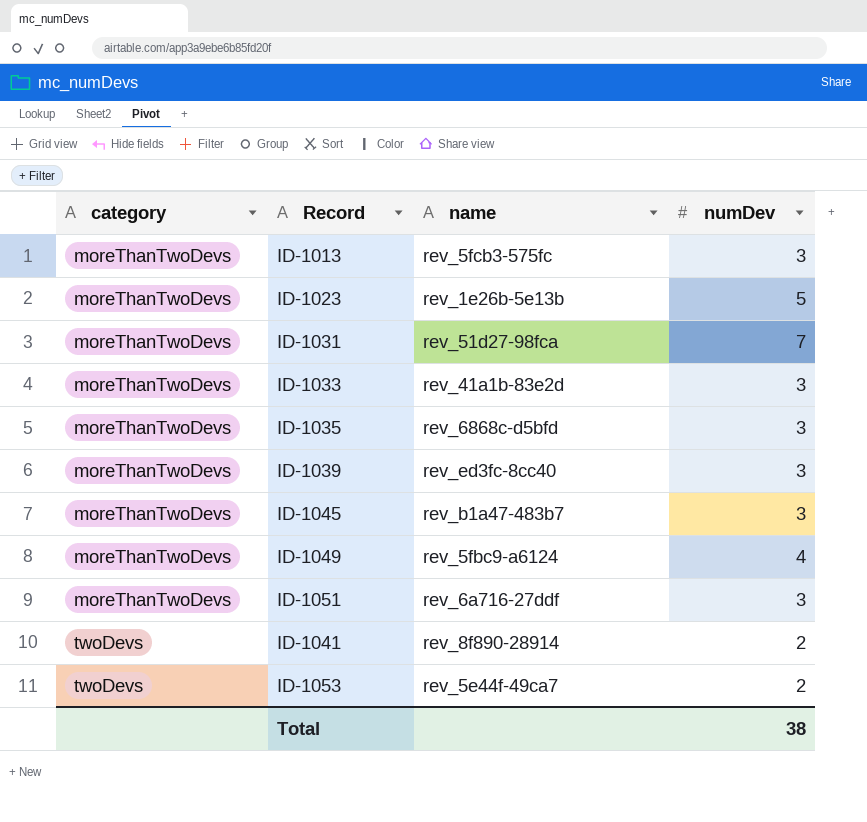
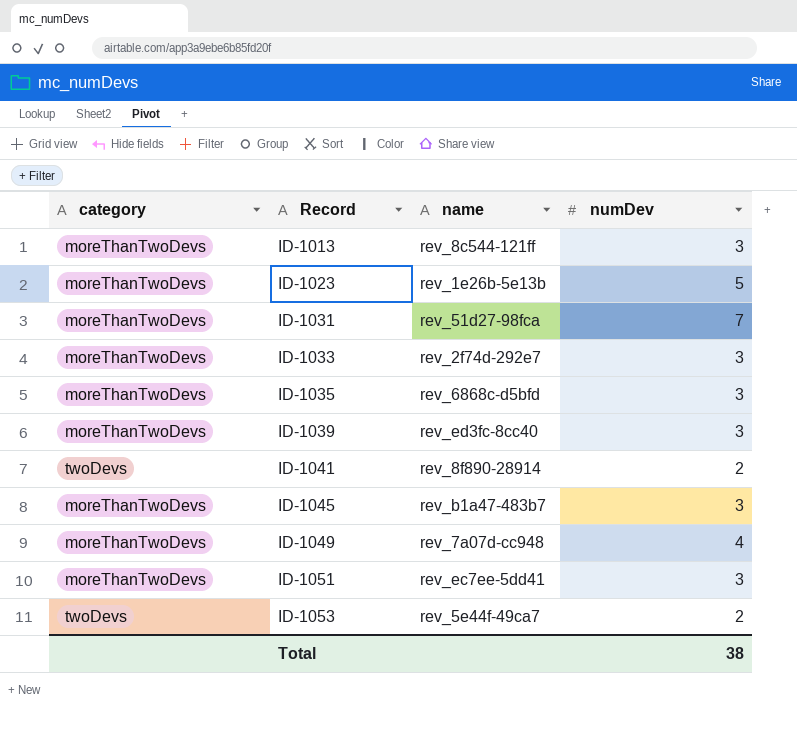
row order: category ascending -> Record ascending
ID-1013 | name: rev_5fcb3-575fc -> rev_8c544-121ff
ID-1033 | name: rev_41a1b-83e2d -> rev_2f74d-292e7
ID-1049 | name: rev_5fbc9-a6124 -> rev_7a07d-cc948
ID-1051 | name: rev_6a716-27ddf -> rev_ec7ee-5dd41

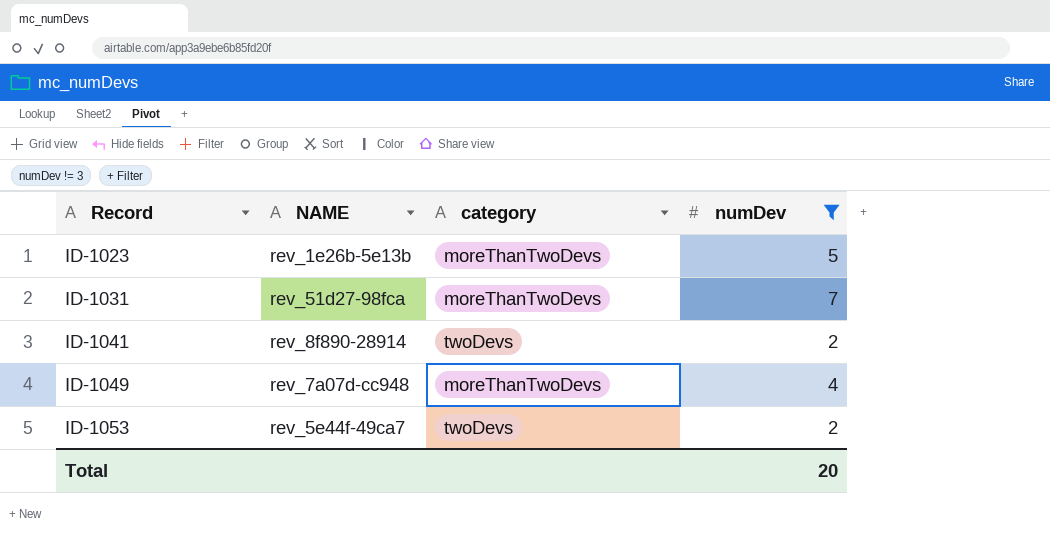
filter: none -> numDev != 3
column name: name -> NAME
column category | position: 1 -> 3
Total | numDev: 38 -> 20

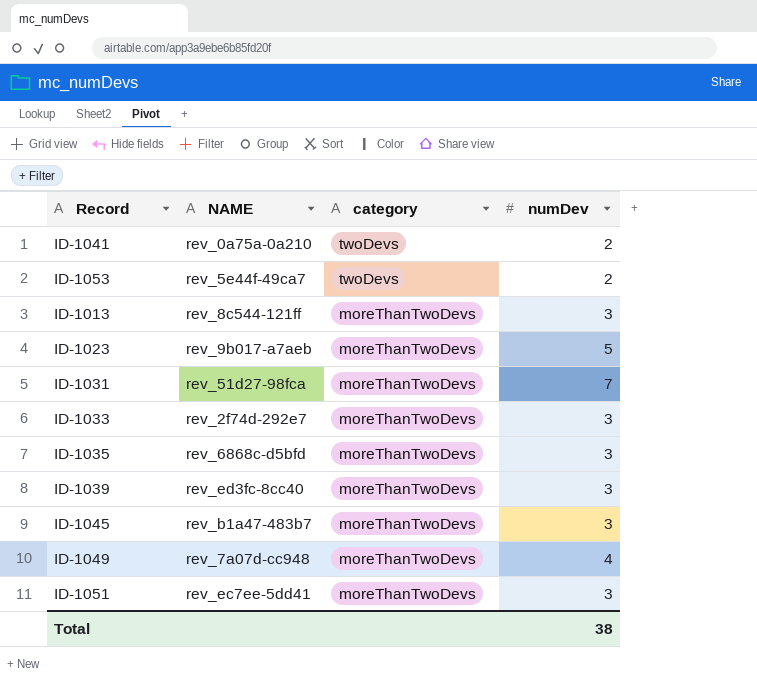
filter: numDev != 3 -> none
row order: Record ascending -> category descending
ID-1041 | NAME: rev_8f890-28914 -> rev_0a75a-0a210
ID-1023 | NAME: rev_1e26b-5e13b -> rev_9b017-a7aeb
Total | numDev: 20 -> 38

